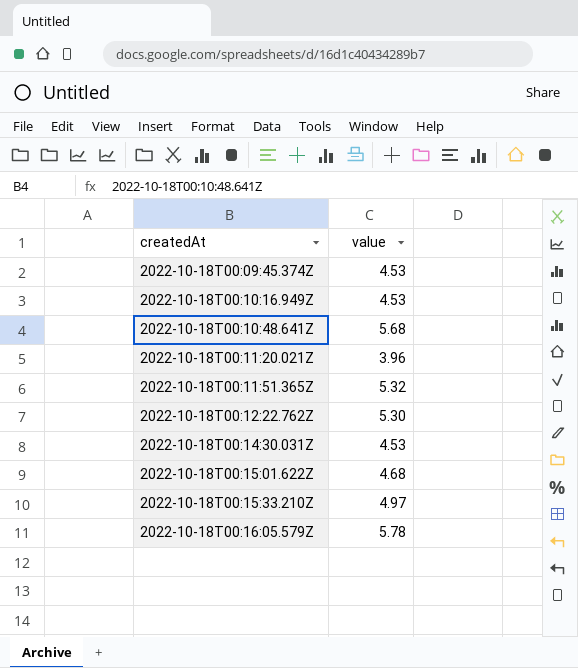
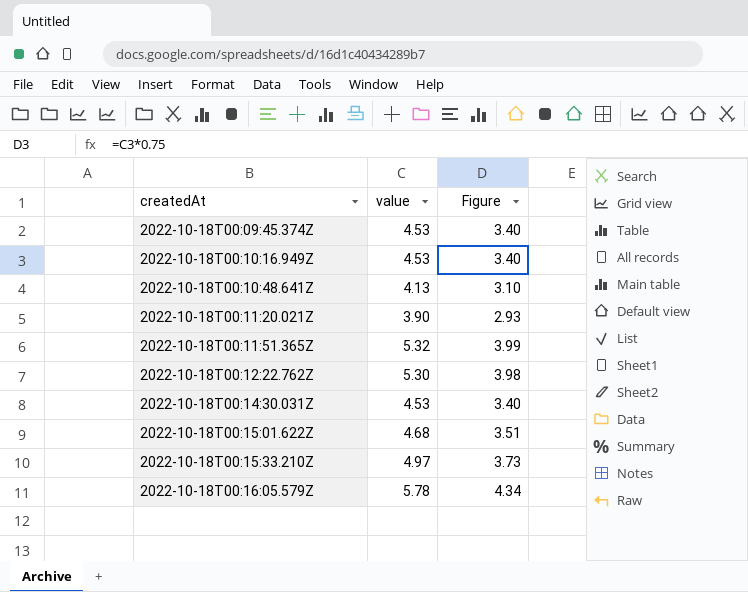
column Figure | formula: none -> [value] * 0.75
2022-10-18T00:10:48.641Z | value: 5.68 -> 4.13
2022-10-18T00:11:20.021Z | value: 3.96 -> 3.90

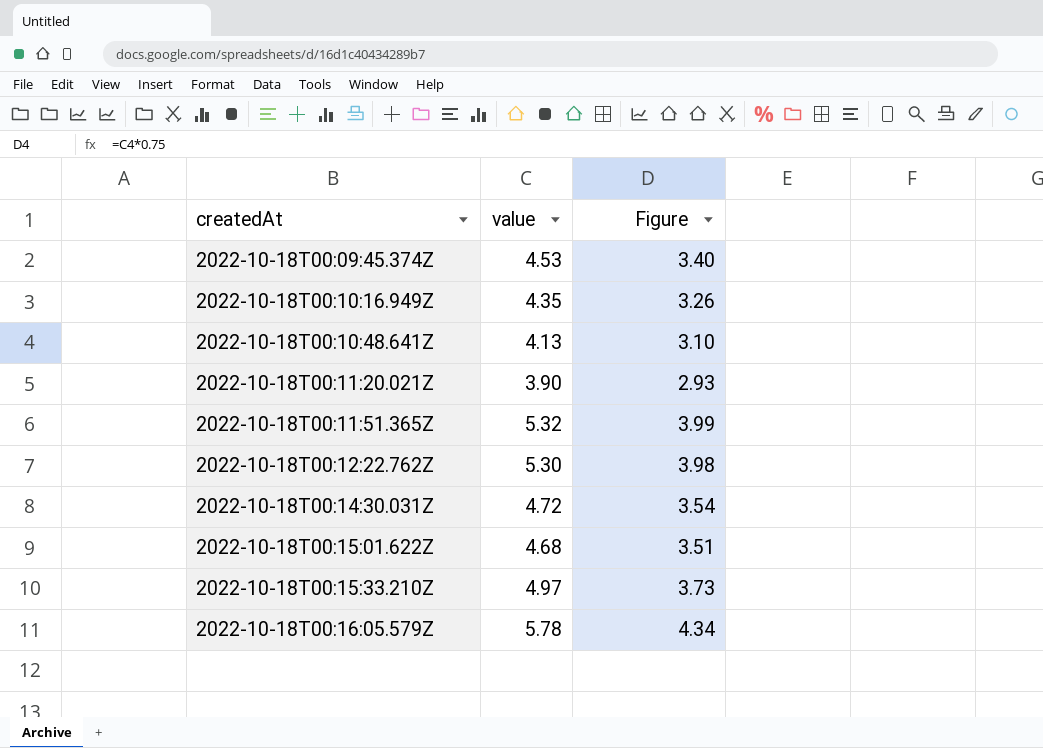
2022-10-18T00:10:16.949Z | value: 4.53 -> 4.35
2022-10-18T00:10:16.949Z | Figure: 3.40 -> 3.26
2022-10-18T00:14:30.031Z | value: 4.53 -> 4.72
2022-10-18T00:14:30.031Z | Figure: 3.40 -> 3.54

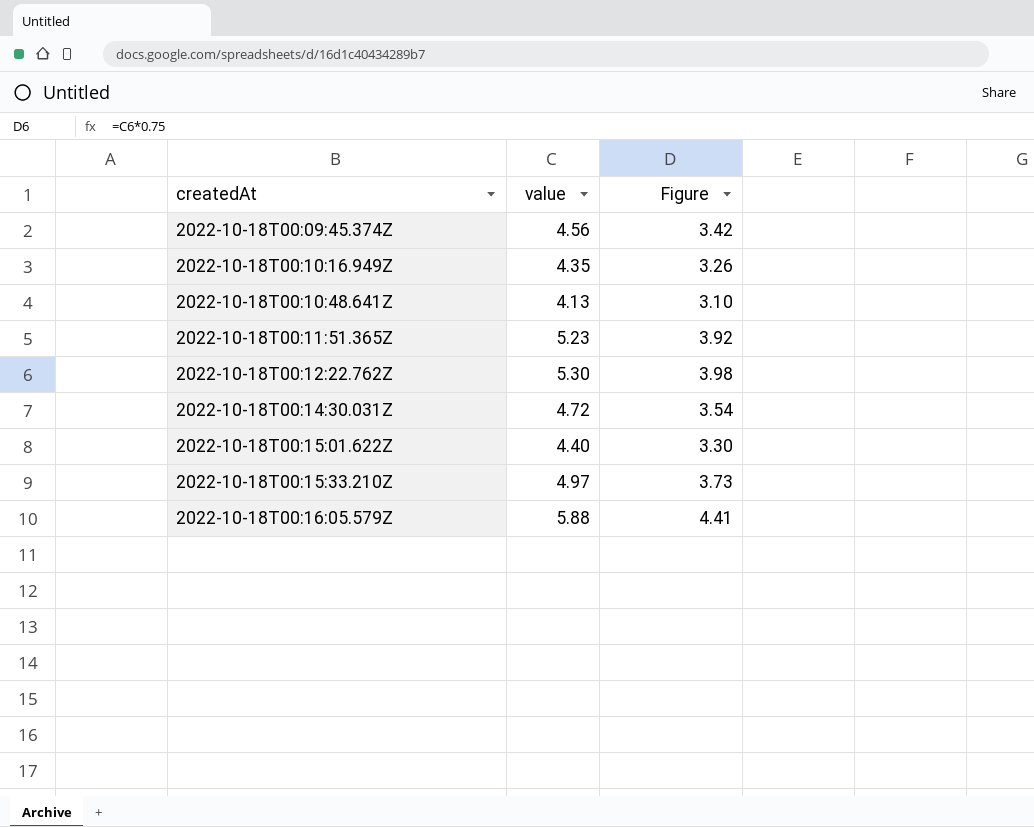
row 2022-10-18T00:11:20.021Z: 3.90 | 2.93 -> none
2022-10-18T00:09:45.374Z | value: 4.53 -> 4.56
2022-10-18T00:09:45.374Z | Figure: 3.40 -> 3.42
2022-10-18T00:11:51.365Z | value: 5.32 -> 5.23
2022-10-18T00:11:51.365Z | Figure: 3.99 -> 3.92
2022-10-18T00:15:01.622Z | value: 4.68 -> 4.40
2022-10-18T00:15:01.622Z | Figure: 3.51 -> 3.30
2022-10-18T00:16:05.579Z | value: 5.78 -> 5.88
2022-10-18T00:16:05.579Z | Figure: 4.34 -> 4.41

